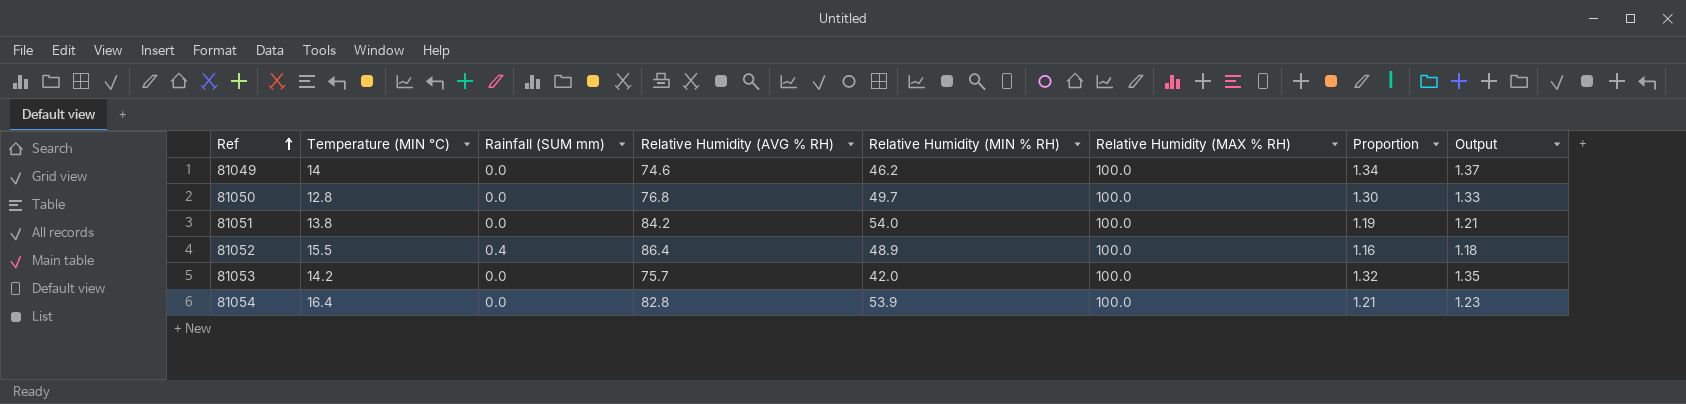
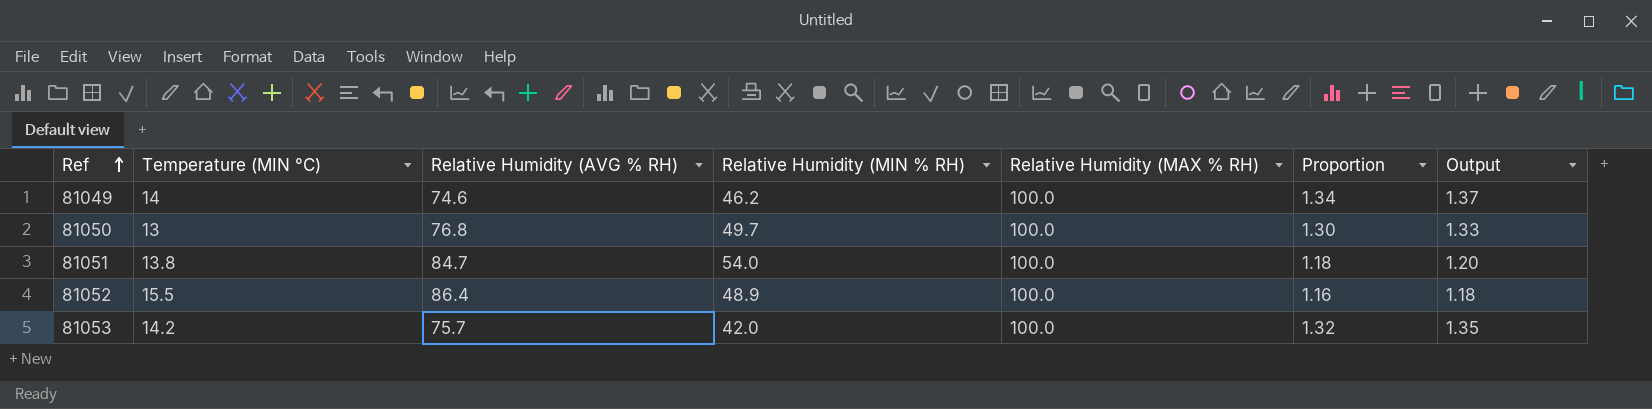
column Rainfall (SUM mm) | position: 3 -> none
row 81054: 16.4 | 0.0 | 82.8 | 53.9 | 100.0 | 1.21 | 1.23 -> none
81050 | Temperature (MIN °C): 12.8 -> 13
81051 | Relative Humidity (AVG % RH): 84.2 -> 84.7
81051 | Proportion: 1.19 -> 1.18
81051 | Output: 1.21 -> 1.20

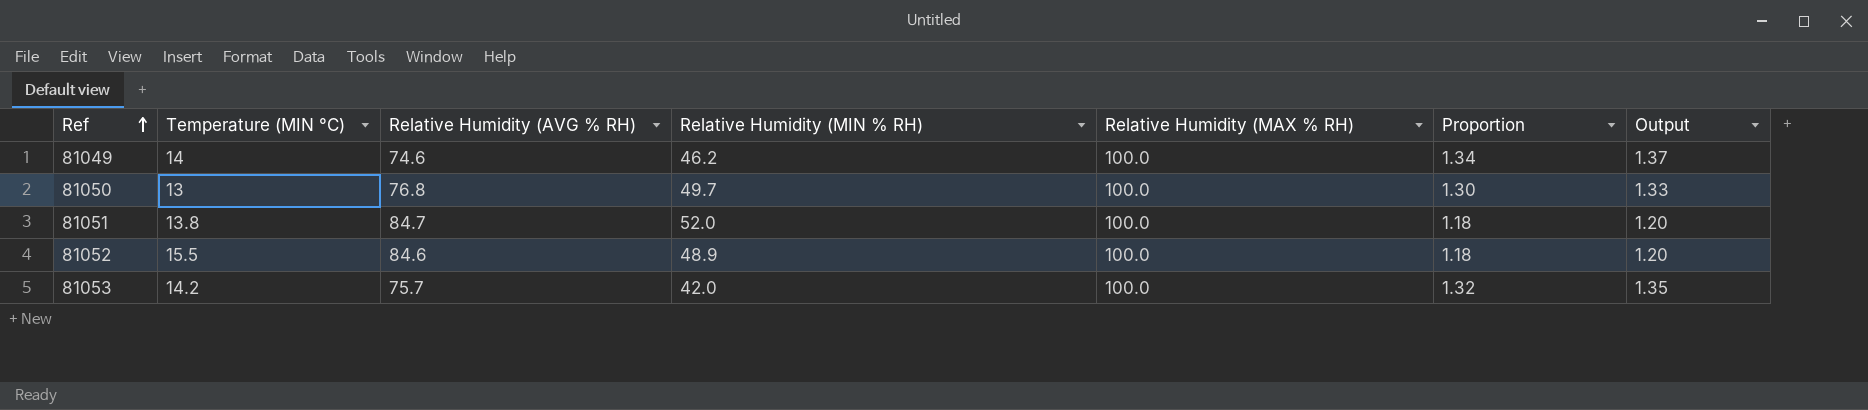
81051 | Relative Humidity (MIN % RH): 54.0 -> 52.0
81052 | Relative Humidity (AVG % RH): 86.4 -> 84.6
81052 | Proportion: 1.16 -> 1.18
81052 | Output: 1.18 -> 1.20

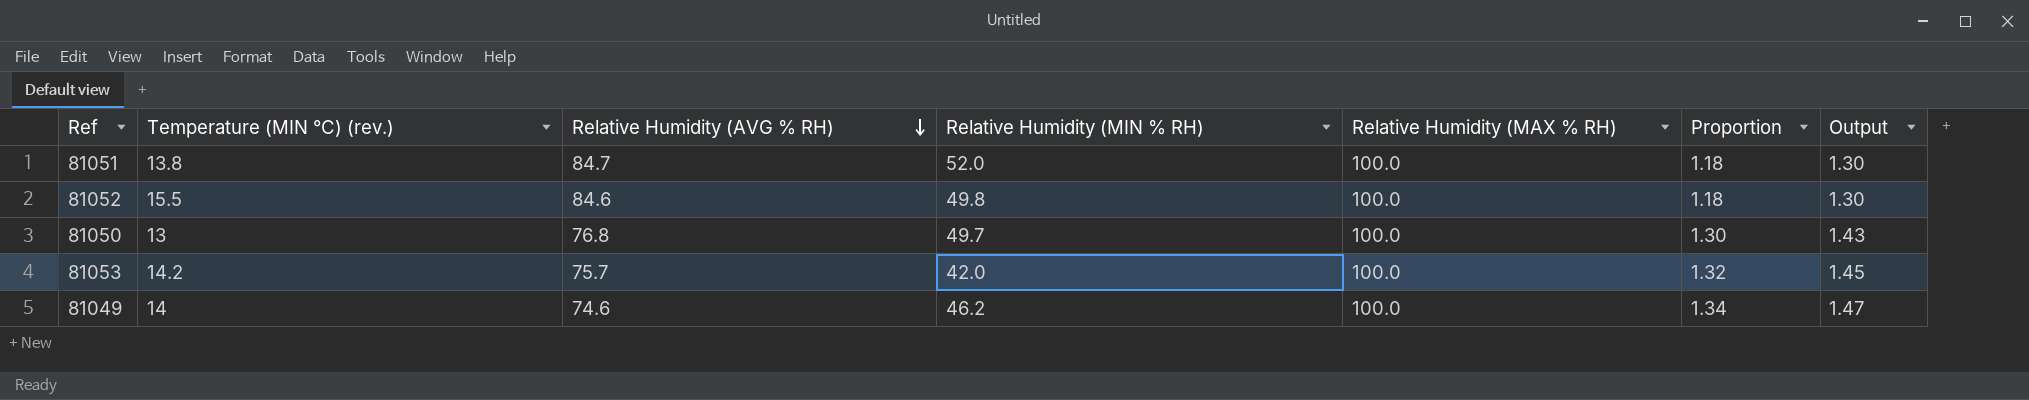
row order: Ref ascending -> Relative Humidity (AVG % RH) descending
column name: Temperature (MIN °C) -> Temperature (MIN °C) (rev.)
column Output | formula: [Proportion] * 1.02 -> [Proportion] * 1.1
81052 | Relative Humidity (MIN % RH): 48.9 -> 49.8

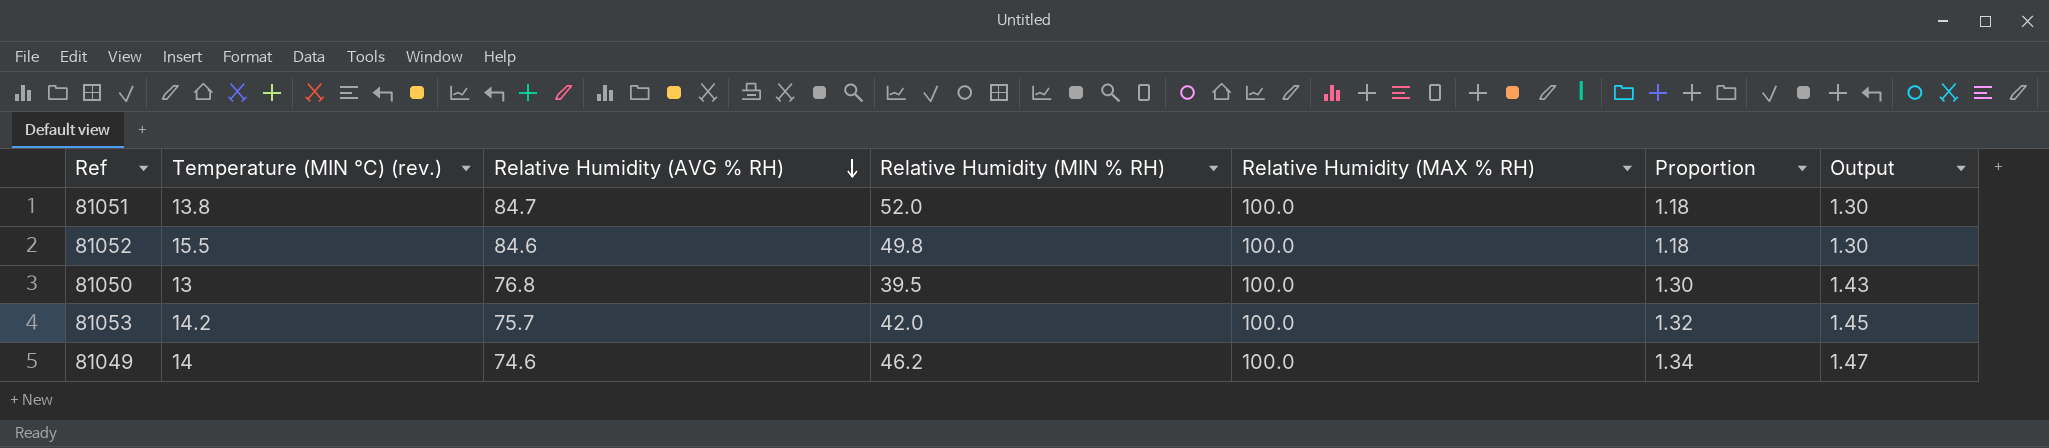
81050 | Relative Humidity (MIN % RH): 49.7 -> 39.5

